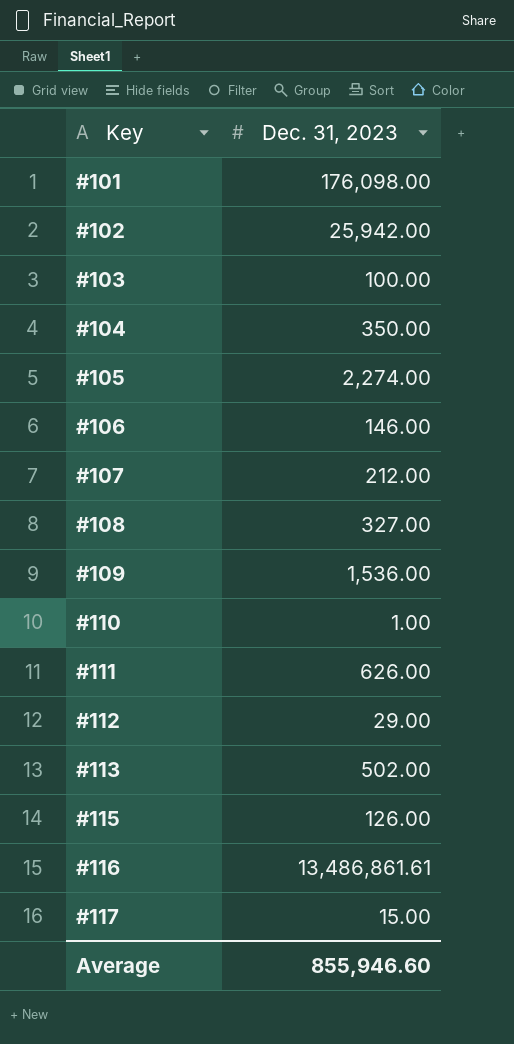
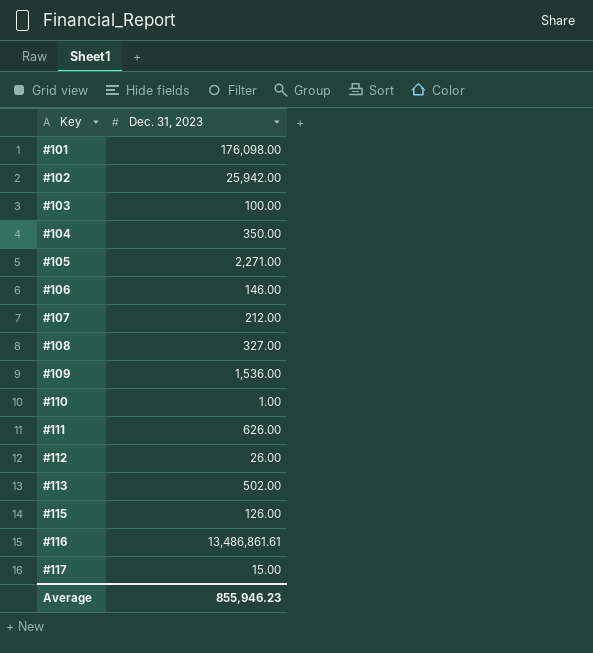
#105 | Dec. 31, 2023: 2,274.00 -> 2,271.00
#112 | Dec. 31, 2023: 29.00 -> 26.00
Average | Dec. 31, 2023: 855,946.60 -> 855,946.23

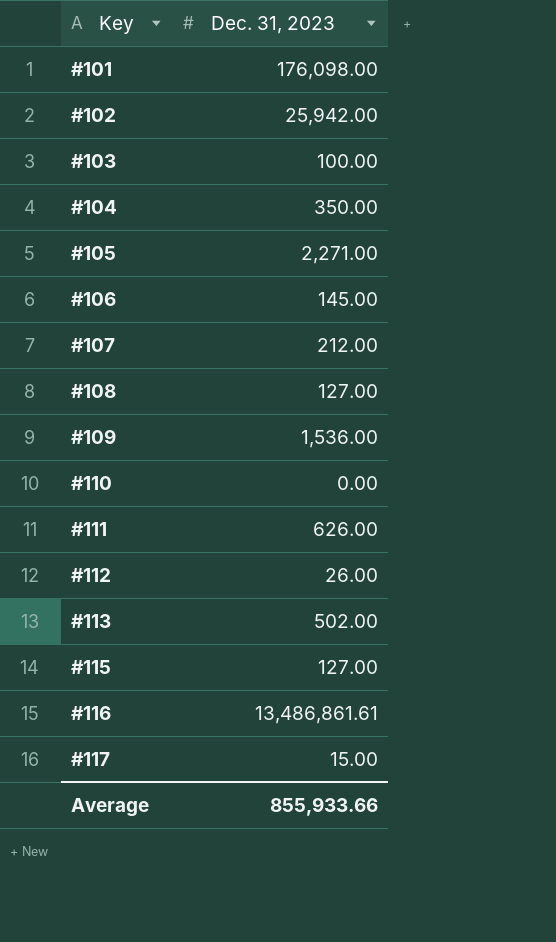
#106 | Dec. 31, 2023: 146.00 -> 145.00
#108 | Dec. 31, 2023: 327.00 -> 127.00
#110 | Dec. 31, 2023: 1.00 -> 0.00
#115 | Dec. 31, 2023: 126.00 -> 127.00
Average | Dec. 31, 2023: 855,946.23 -> 855,933.66

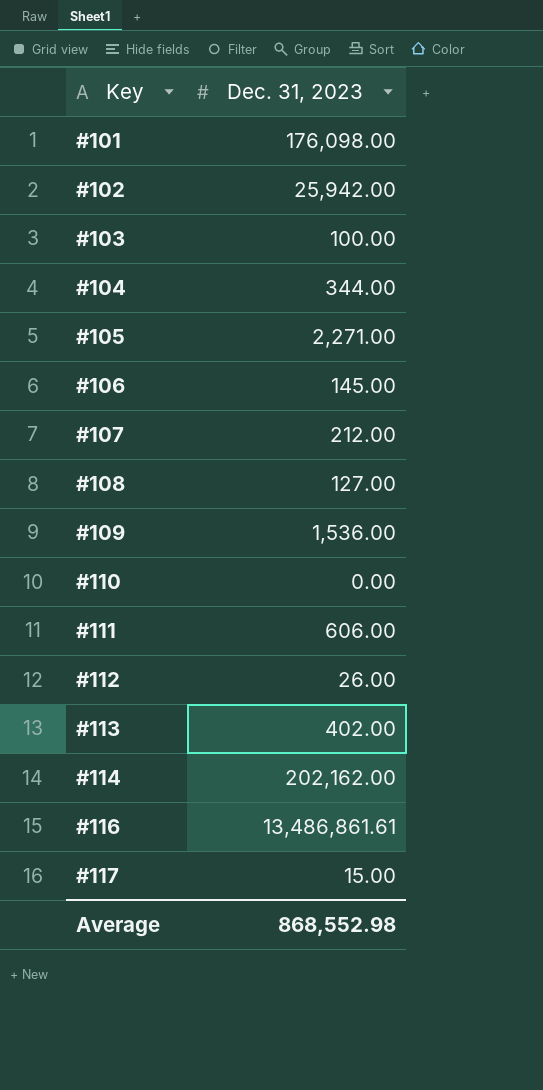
row #115: 127.00 -> none
#104 | Dec. 31, 2023: 350.00 -> 344.00
#111 | Dec. 31, 2023: 626.00 -> 606.00
#113 | Dec. 31, 2023: 502.00 -> 402.00
row #114: none -> 202,162.00
Average | Dec. 31, 2023: 855,933.66 -> 868,552.98

